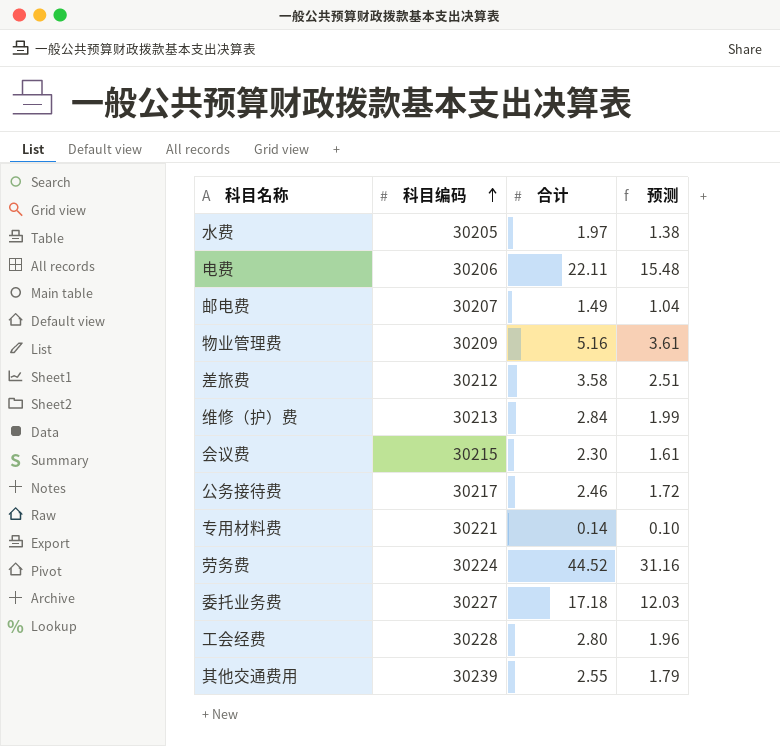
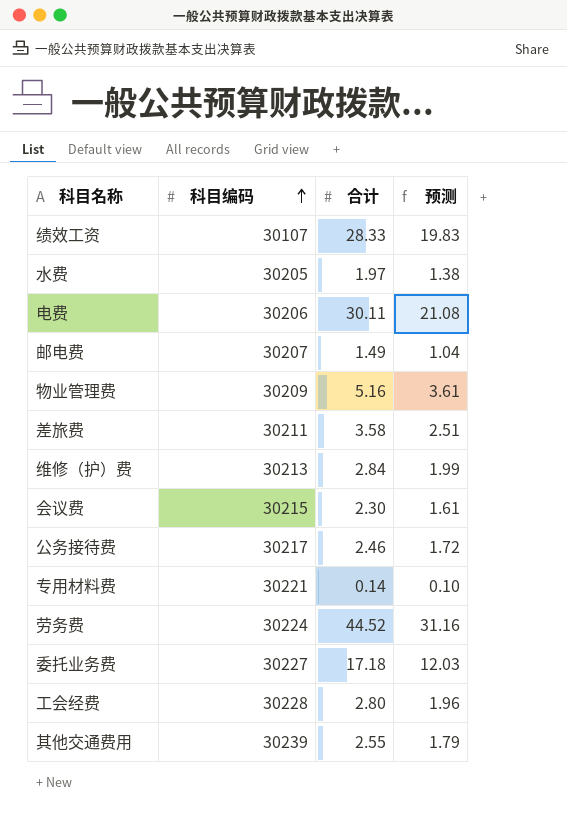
row 绩效工资: none -> 30107 | 28.33 | 19.83
电费 | 合计: 22.11 -> 30.11
电费 | 预测: 15.48 -> 21.08
差旅费 | 科目编码: 30212 -> 30211

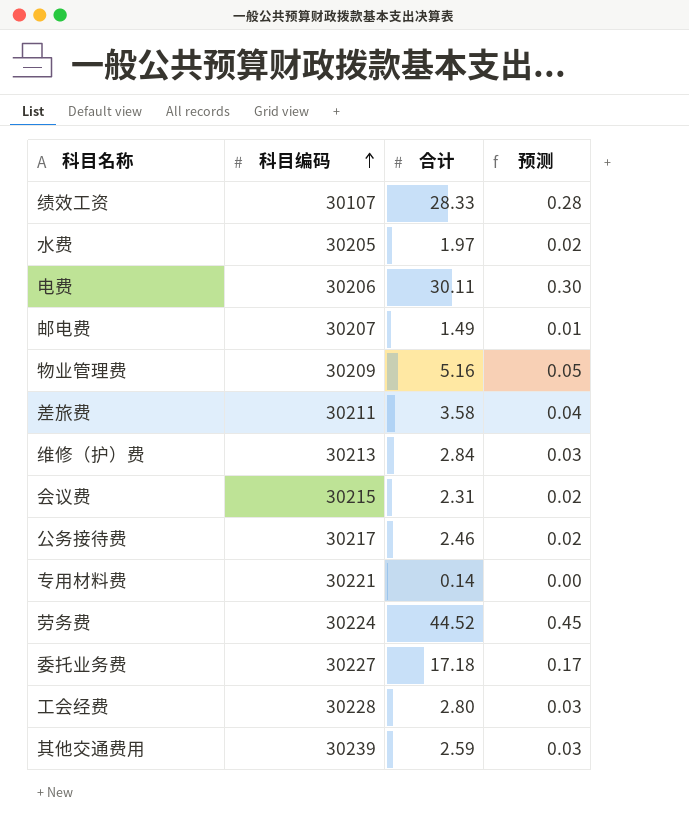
column 预测 | formula: [合计] * 0.7 -> [合计] * 0.01
会议费 | 合计: 2.30 -> 2.31
其他交通费用 | 合计: 2.55 -> 2.59

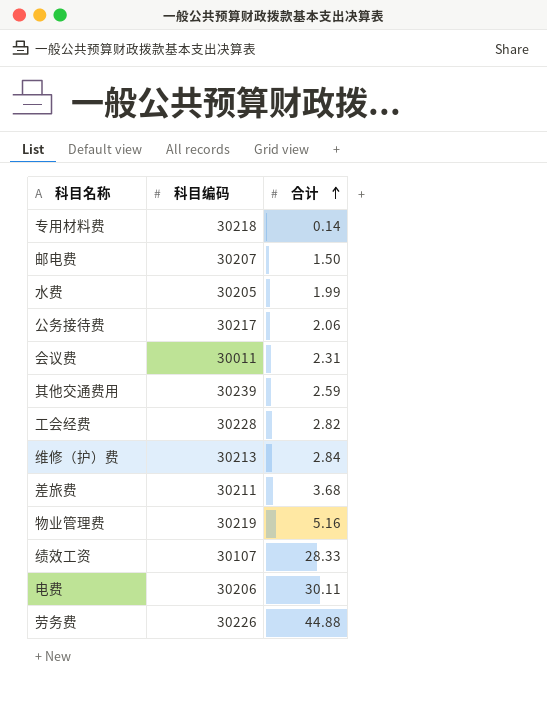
row order: 科目编码 ascending -> 合计 ascending
column 预测 | formula: [合计] * 0.01 -> none
row 委托业务费: 30227 | 17.18 | 0.17 -> none
专用材料费 | 科目编码: 30221 -> 30218
邮电费 | 合计: 1.49 -> 1.50
水费 | 合计: 1.97 -> 1.99
公务接待费 | 合计: 2.46 -> 2.06
会议费 | 科目编码: 30215 -> 30011
工会经费 | 合计: 2.80 -> 2.82
差旅费 | 合计: 3.58 -> 3.68
物业管理费 | 科目编码: 30209 -> 30219
劳务费 | 科目编码: 30224 -> 30226
劳务费 | 合计: 44.52 -> 44.88

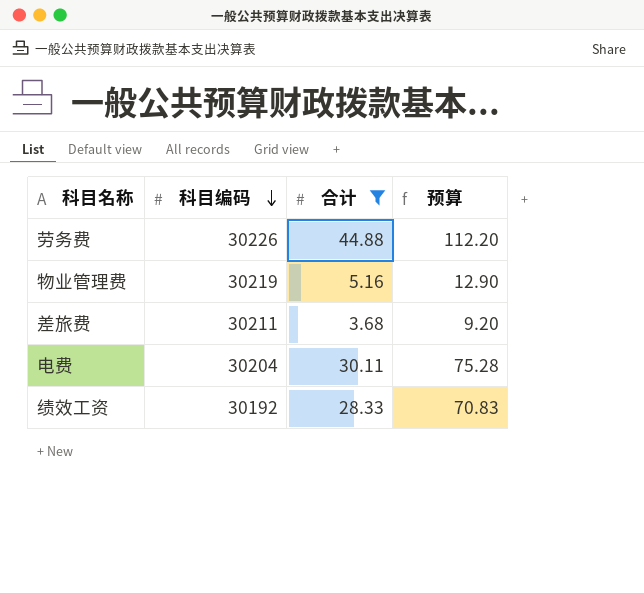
filter: none -> 合计 >= 3.68
row order: 合计 ascending -> 科目编码 descending
column 预算 | formula: none -> [合计] * 2.5
电费 | 科目编码: 30206 -> 30204
绩效工资 | 科目编码: 30107 -> 30192

